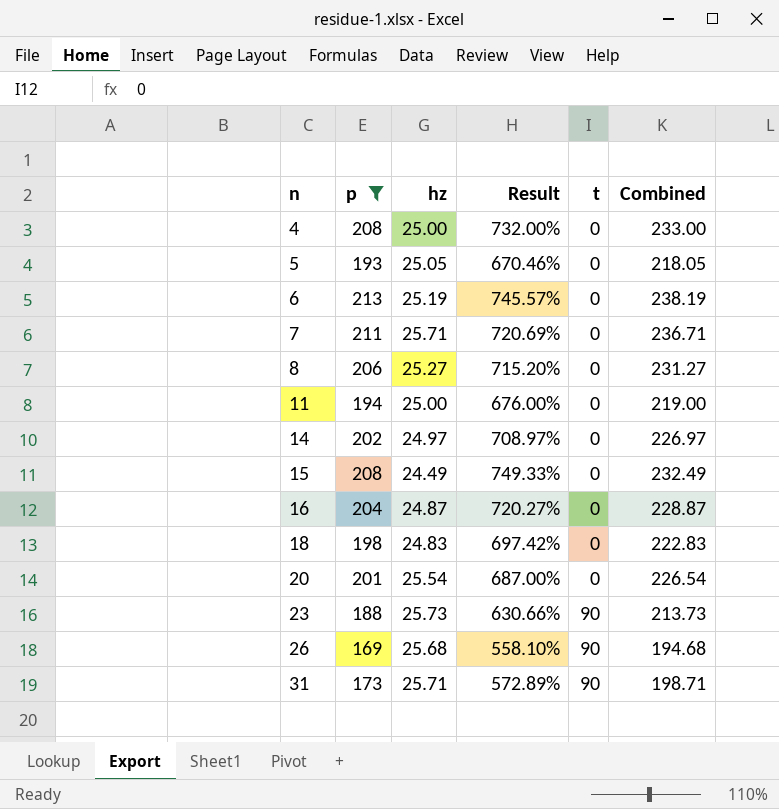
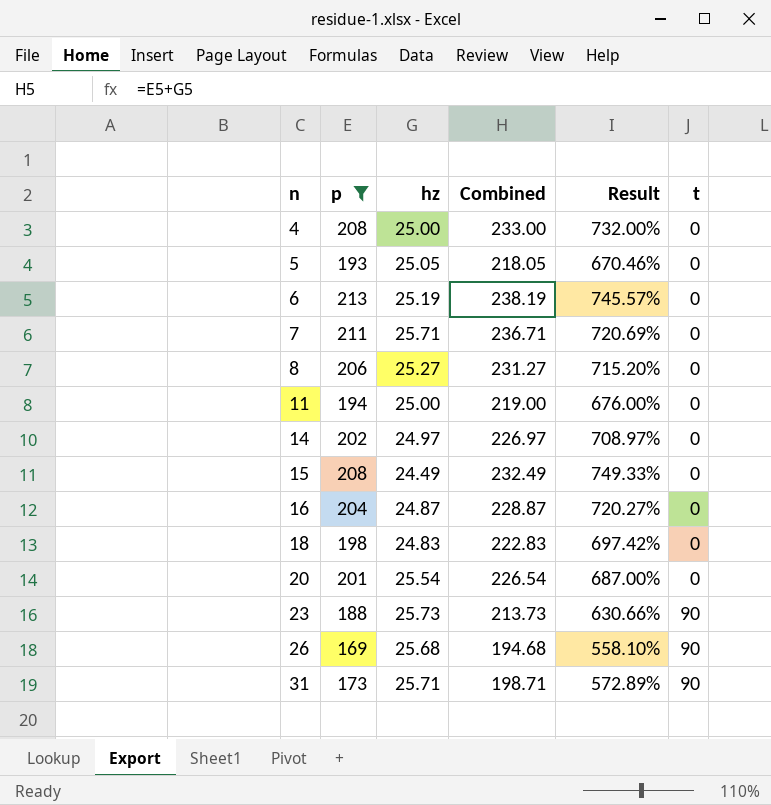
column Combined | position: 6 -> 4

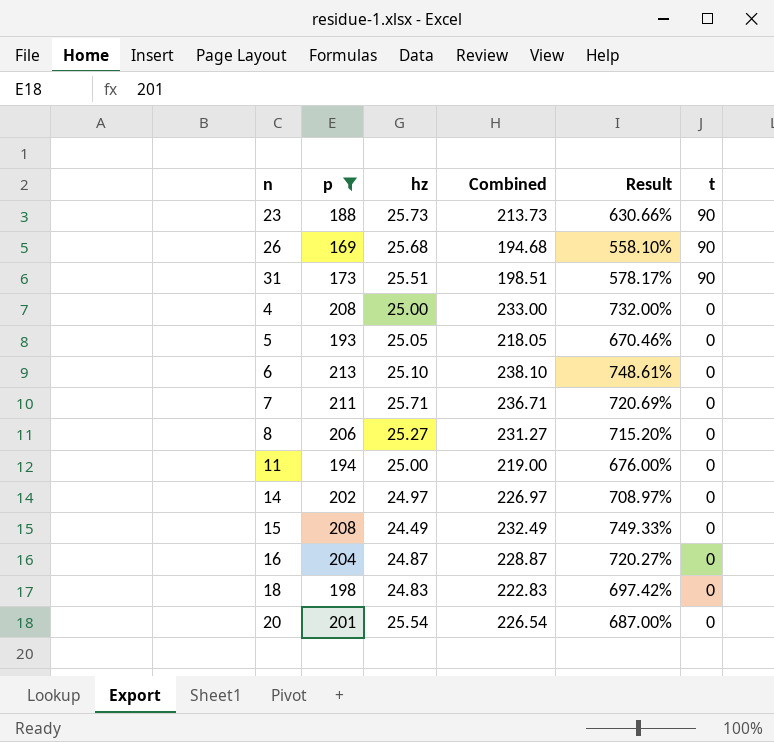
row order: n ascending -> t descending
31 | hz: 25.71 -> 25.51
31 | Combined: 198.71 -> 198.51
31 | Result: 572.89% -> 578.17%
6 | hz: 25.19 -> 25.10
6 | Combined: 238.19 -> 238.10
6 | Result: 745.57% -> 748.61%

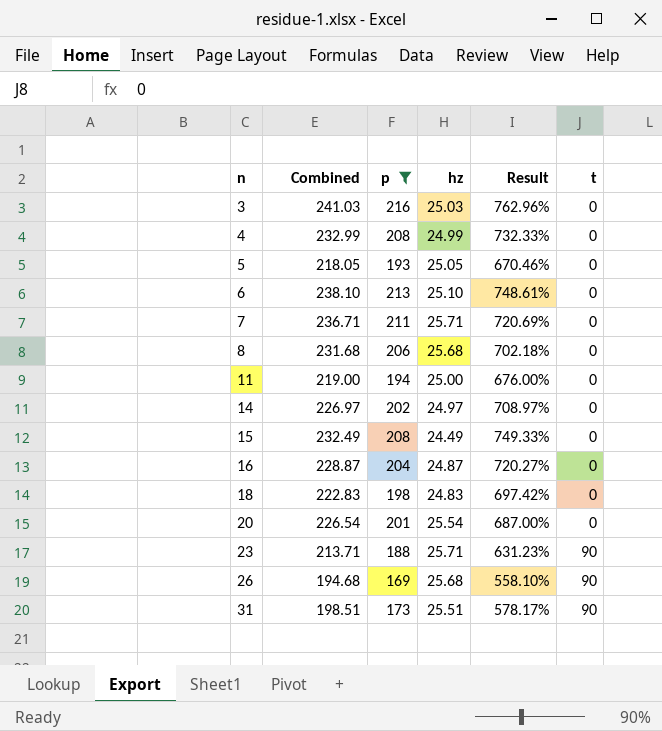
row order: t descending -> n ascending
column Combined | position: 4 -> 2
row 3: none -> 241.03 | 216 | 25.03 | 762.96% | 0
4 | Combined: 233.00 -> 232.99
4 | hz: 25.00 -> 24.99
4 | Result: 732.00% -> 732.33%
8 | Combined: 231.27 -> 231.68
8 | hz: 25.27 -> 25.68
8 | Result: 715.20% -> 702.18%
23 | Combined: 213.73 -> 213.71
23 | hz: 25.73 -> 25.71
23 | Result: 630.66% -> 631.23%

